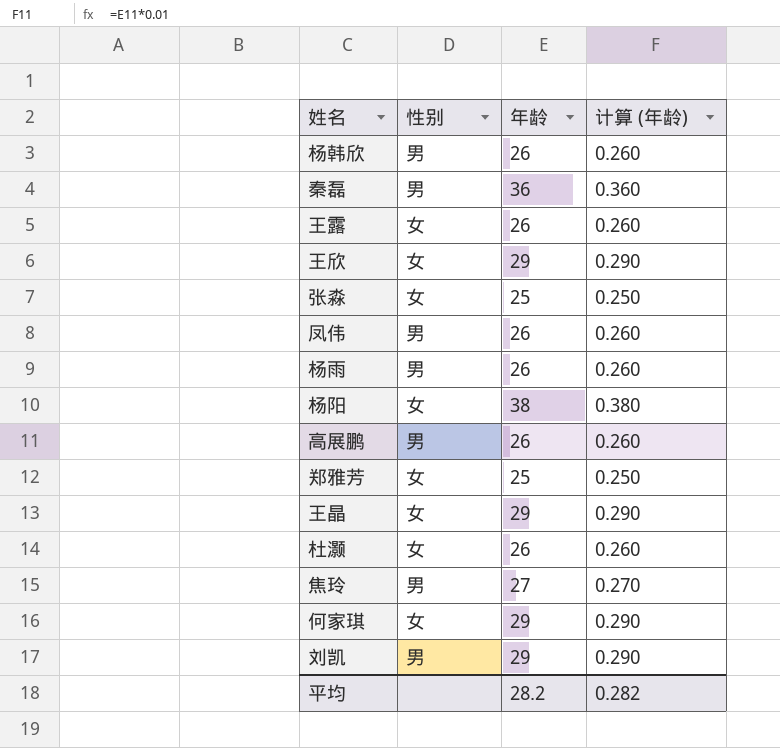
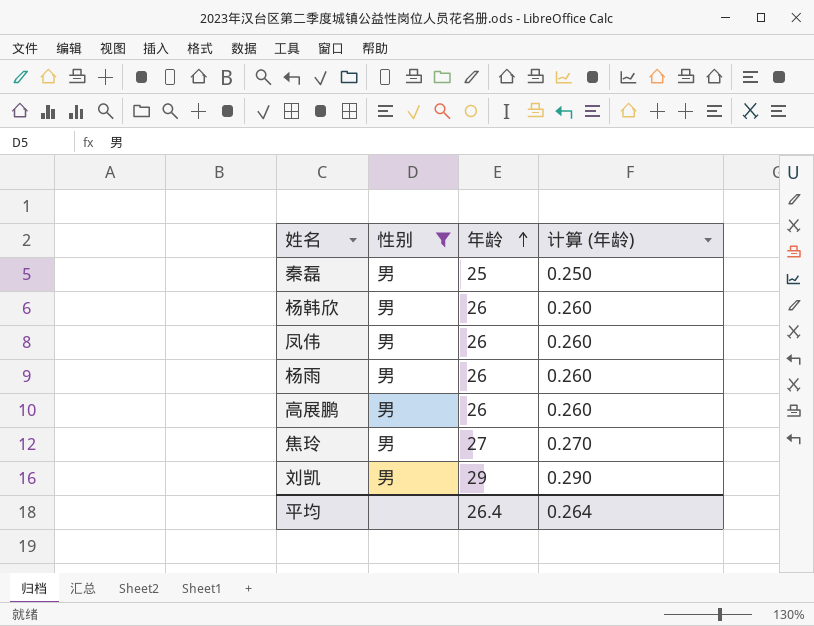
filter: none -> 性别 = 男
row order: none -> 年龄 ascending
秦磊 | 年龄: 36 -> 25
秦磊 | 计算 (年龄): 0.360 -> 0.250
平均 | 年龄: 28.2 -> 26.4
平均 | 计算 (年龄): 0.282 -> 0.264

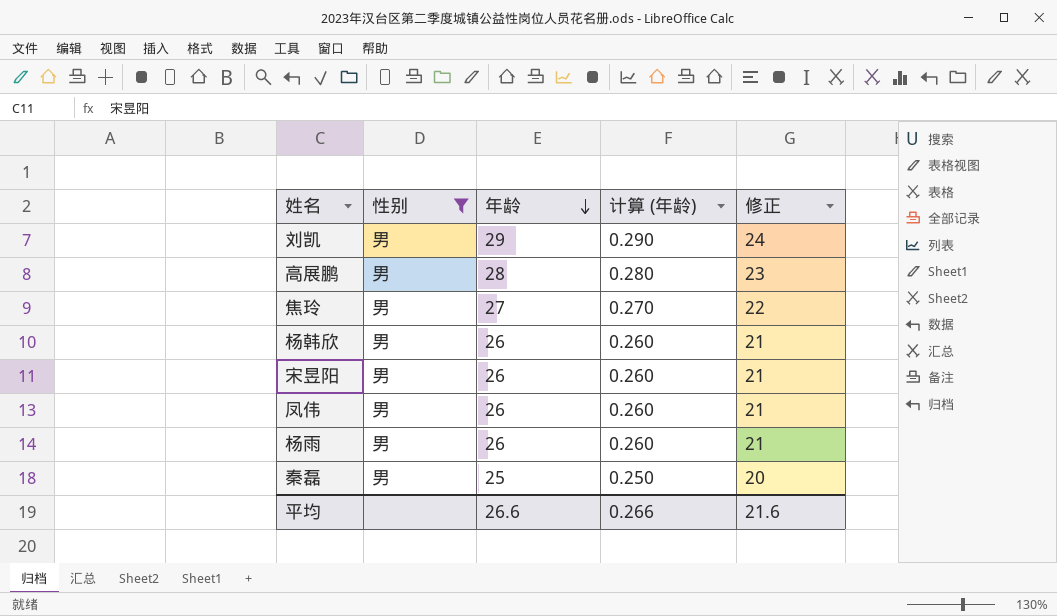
row order: 年龄 ascending -> 年龄 descending
column 修正 | formula: none -> [年龄] - 5
高展鹏 | 年龄: 26 -> 28
高展鹏 | 计算 (年龄): 0.260 -> 0.280
row 宋昱阳: none -> 男 | 26 | 0.260 | 21
平均 | 年龄: 26.4 -> 26.6
平均 | 计算 (年龄): 0.264 -> 0.266

